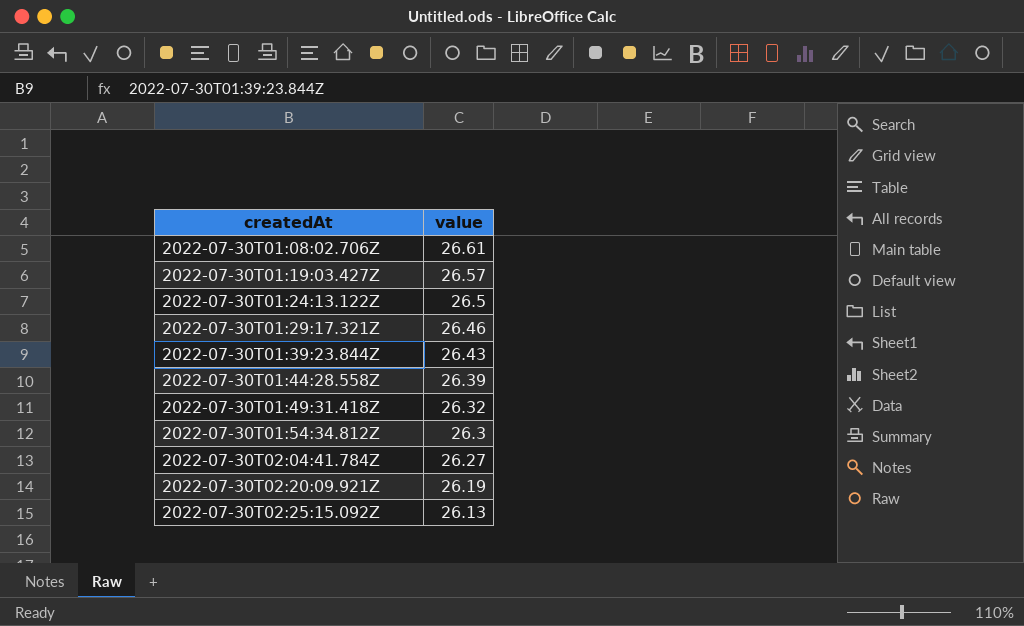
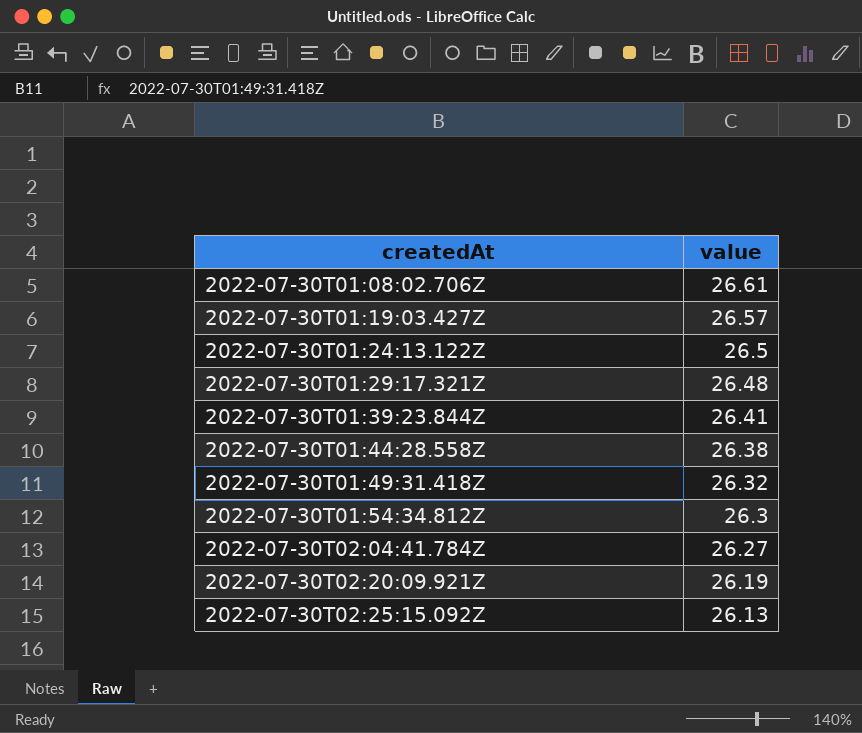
2022-07-30T01:29:17.321Z | value: 26.46 -> 26.48
2022-07-30T01:39:23.844Z | value: 26.43 -> 26.41
2022-07-30T01:44:28.558Z | value: 26.39 -> 26.38

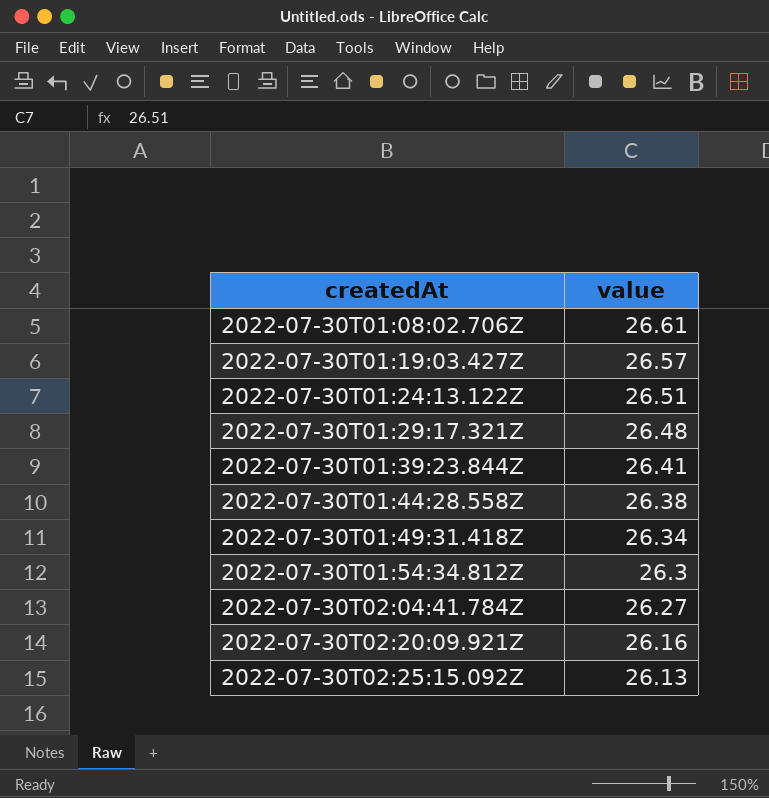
2022-07-30T01:24:13.122Z | value: 26.5 -> 26.51
2022-07-30T01:49:31.418Z | value: 26.32 -> 26.34
2022-07-30T02:20:09.921Z | value: 26.19 -> 26.16

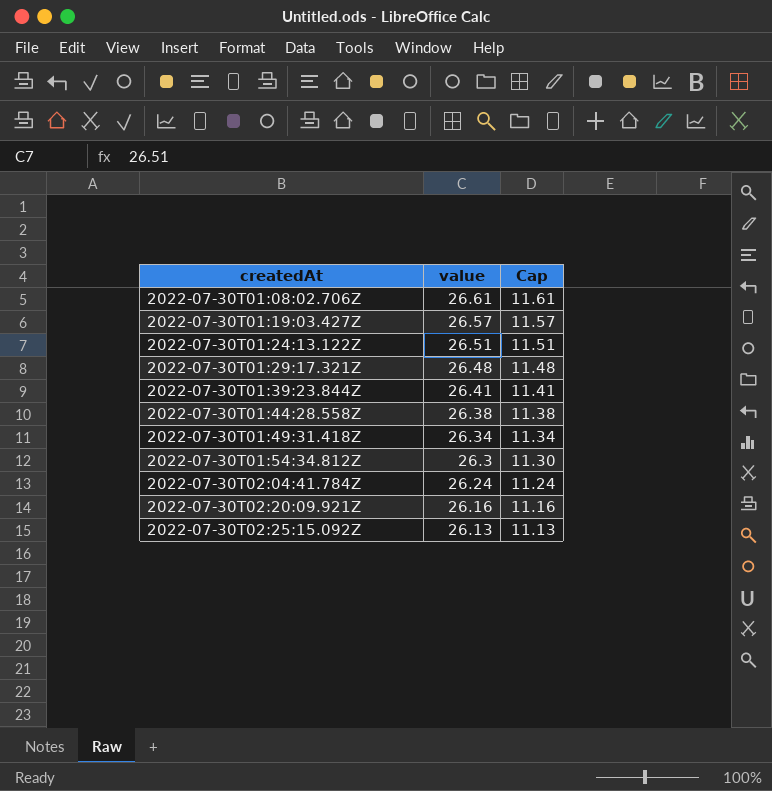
column Cap | formula: none -> [value] - 15
2022-07-30T02:04:41.784Z | value: 26.27 -> 26.24

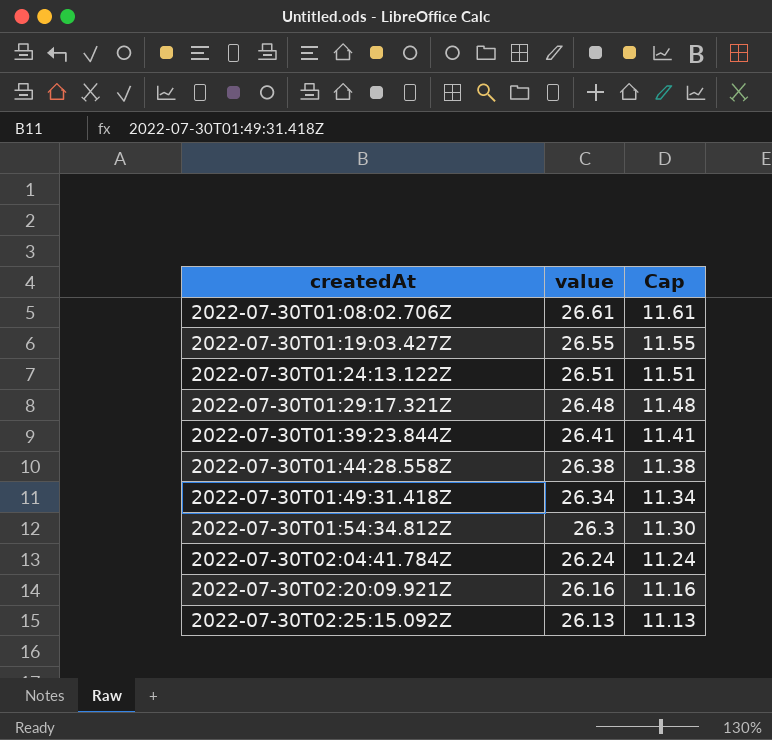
2022-07-30T01:19:03.427Z | value: 26.57 -> 26.55
2022-07-30T01:19:03.427Z | Cap: 11.57 -> 11.55

